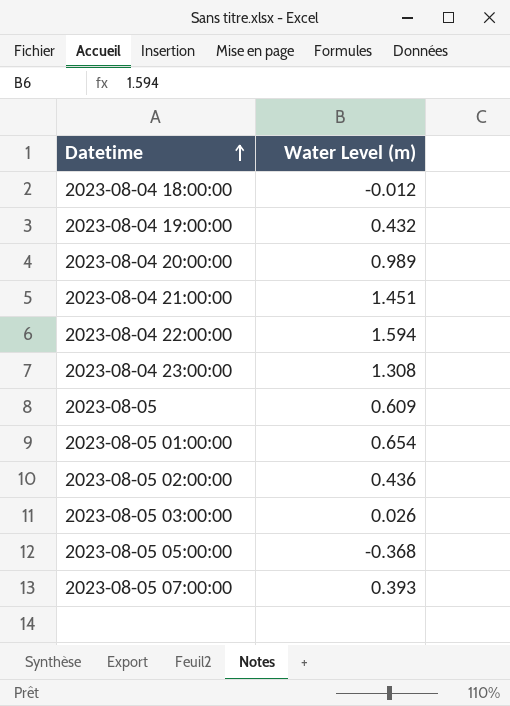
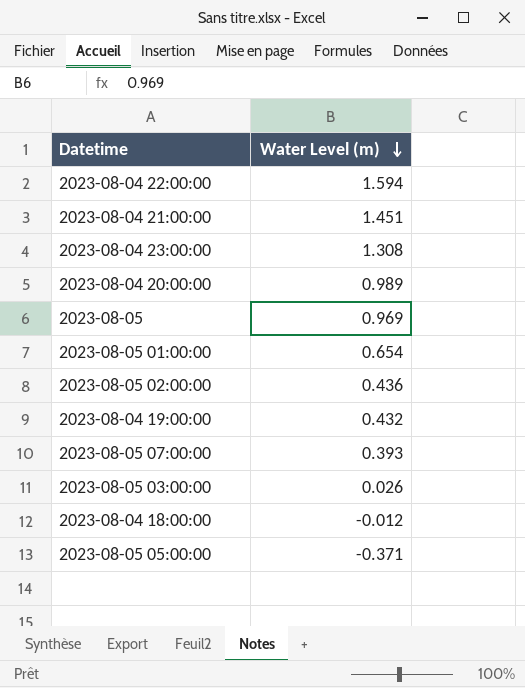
row order: Datetime ascending -> Water Level (m) descending
2023-08-05 | Water Level (m): 0.609 -> 0.969
2023-08-05 05:00:00 | Water Level (m): -0.368 -> -0.371

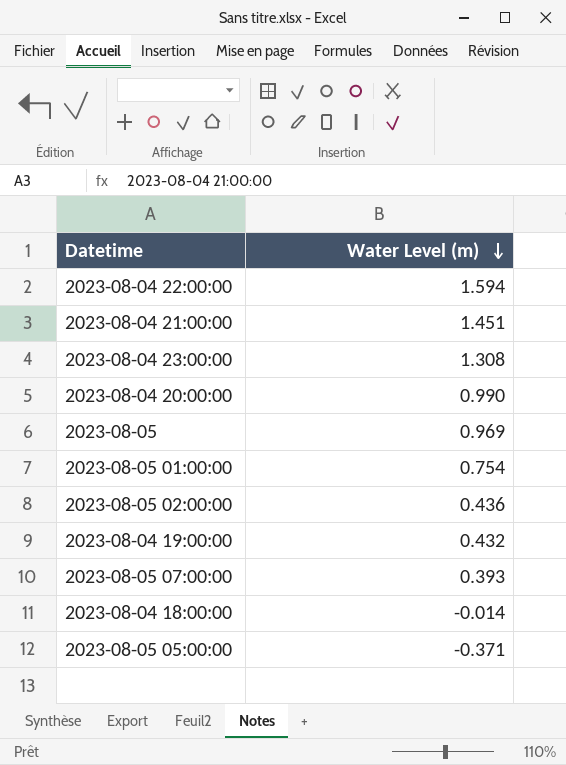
row 2023-08-05 03:00:00: 0.026 -> none
2023-08-04 20:00:00 | Water Level (m): 0.989 -> 0.990
2023-08-05 01:00:00 | Water Level (m): 0.654 -> 0.754
2023-08-04 18:00:00 | Water Level (m): -0.012 -> -0.014

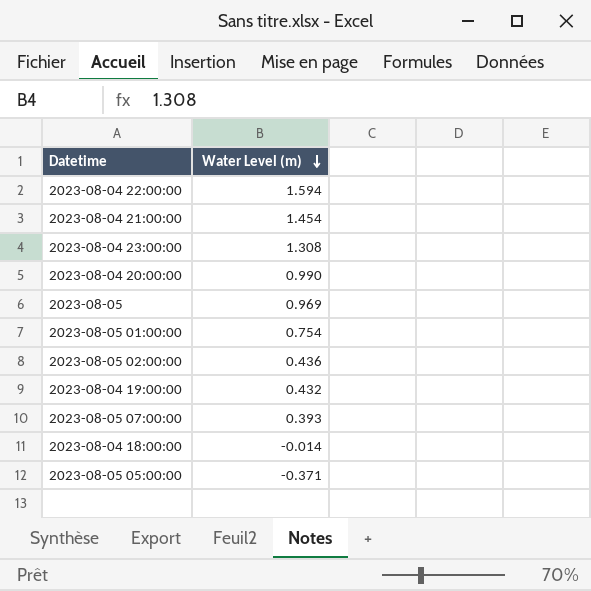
2023-08-04 21:00:00 | Water Level (m): 1.451 -> 1.454

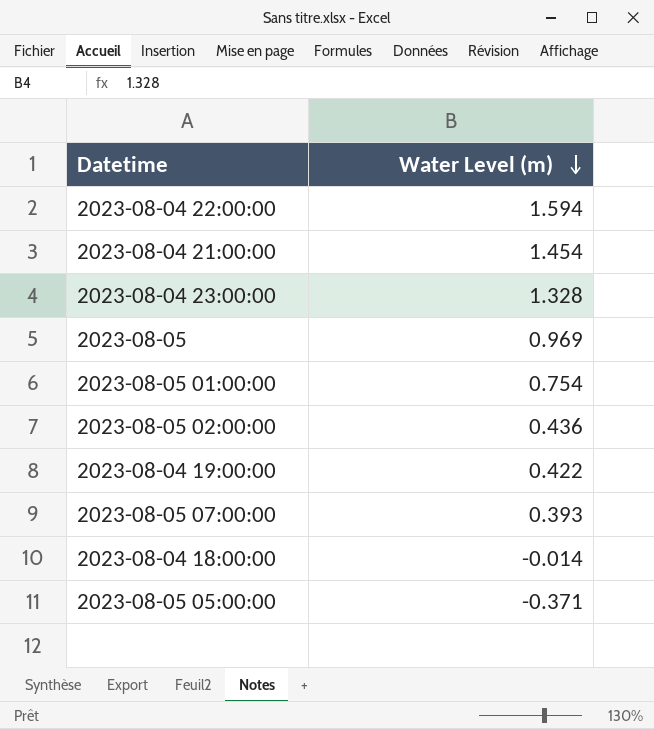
row 2023-08-04 20:00:00: 0.990 -> none
2023-08-04 23:00:00 | Water Level (m): 1.308 -> 1.328
2023-08-04 19:00:00 | Water Level (m): 0.432 -> 0.422

